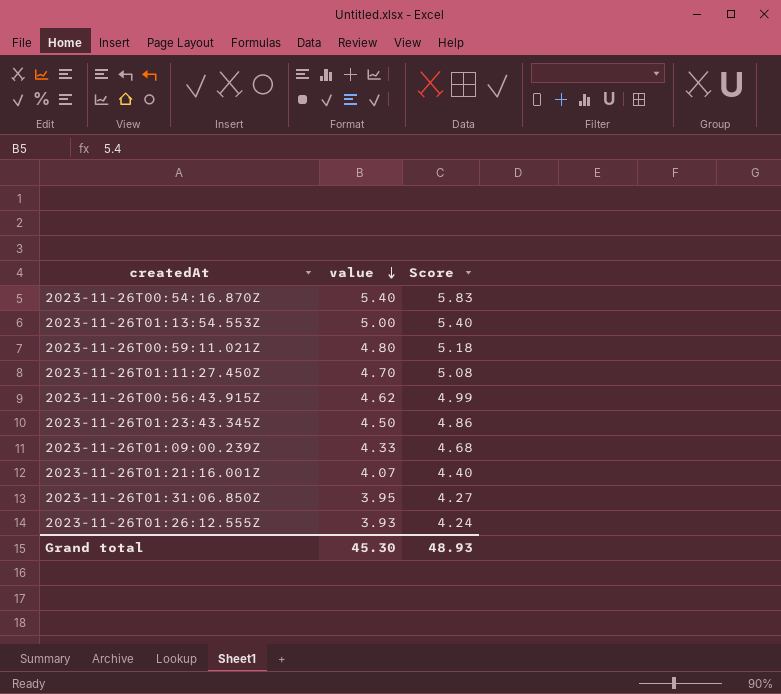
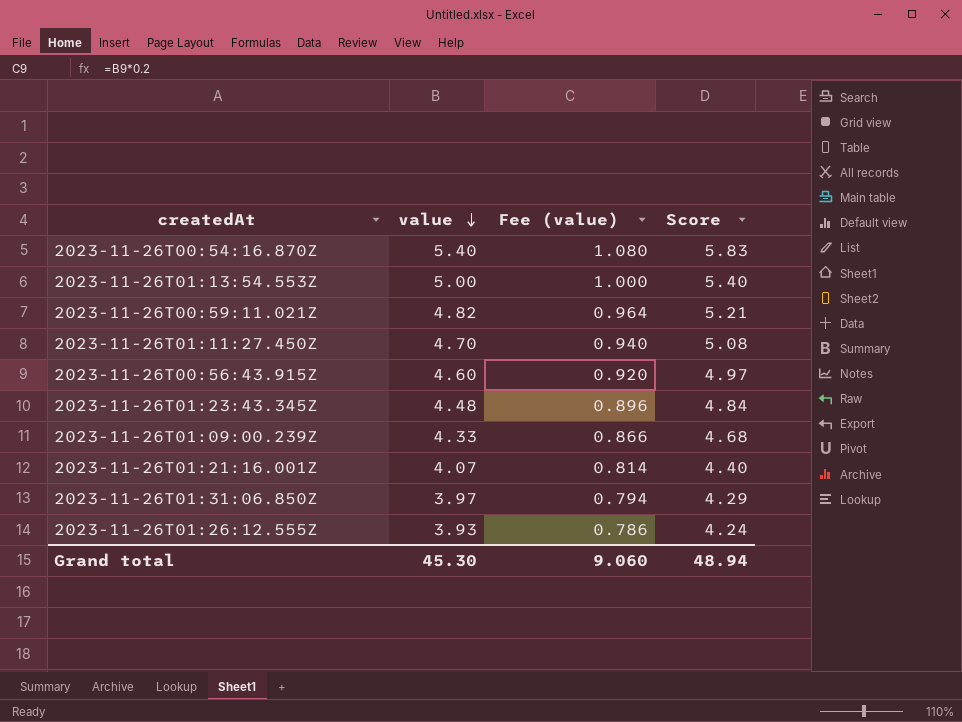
column Fee (value) | formula: none -> [value] * 0.2
2023-11-26T00:59:11.021Z | value: 4.80 -> 4.82
2023-11-26T00:59:11.021Z | Score: 5.18 -> 5.21
2023-11-26T00:56:43.915Z | value: 4.62 -> 4.60
2023-11-26T00:56:43.915Z | Score: 4.99 -> 4.97
2023-11-26T01:23:43.345Z | value: 4.50 -> 4.48
2023-11-26T01:23:43.345Z | Score: 4.86 -> 4.84
2023-11-26T01:31:06.850Z | value: 3.95 -> 3.97
2023-11-26T01:31:06.850Z | Score: 4.27 -> 4.29
Grand total | Score: 48.93 -> 48.94

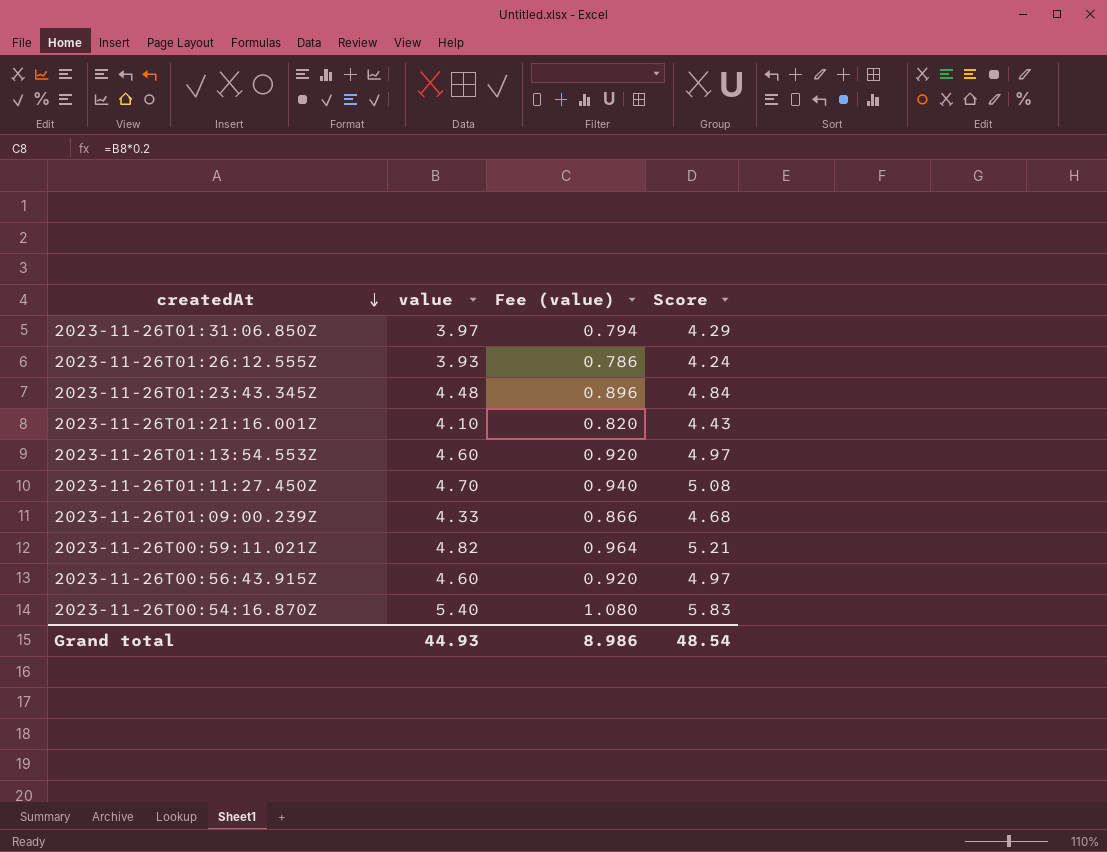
row order: value descending -> createdAt descending
2023-11-26T01:21:16.001Z | value: 4.07 -> 4.10
2023-11-26T01:21:16.001Z | Fee (value): 0.814 -> 0.820
2023-11-26T01:21:16.001Z | Score: 4.40 -> 4.43
2023-11-26T01:13:54.553Z | value: 5.00 -> 4.60
2023-11-26T01:13:54.553Z | Fee (value): 1.000 -> 0.920
2023-11-26T01:13:54.553Z | Score: 5.40 -> 4.97
Grand total | value: 45.30 -> 44.93
Grand total | Fee (value): 9.060 -> 8.986
Grand total | Score: 48.94 -> 48.54

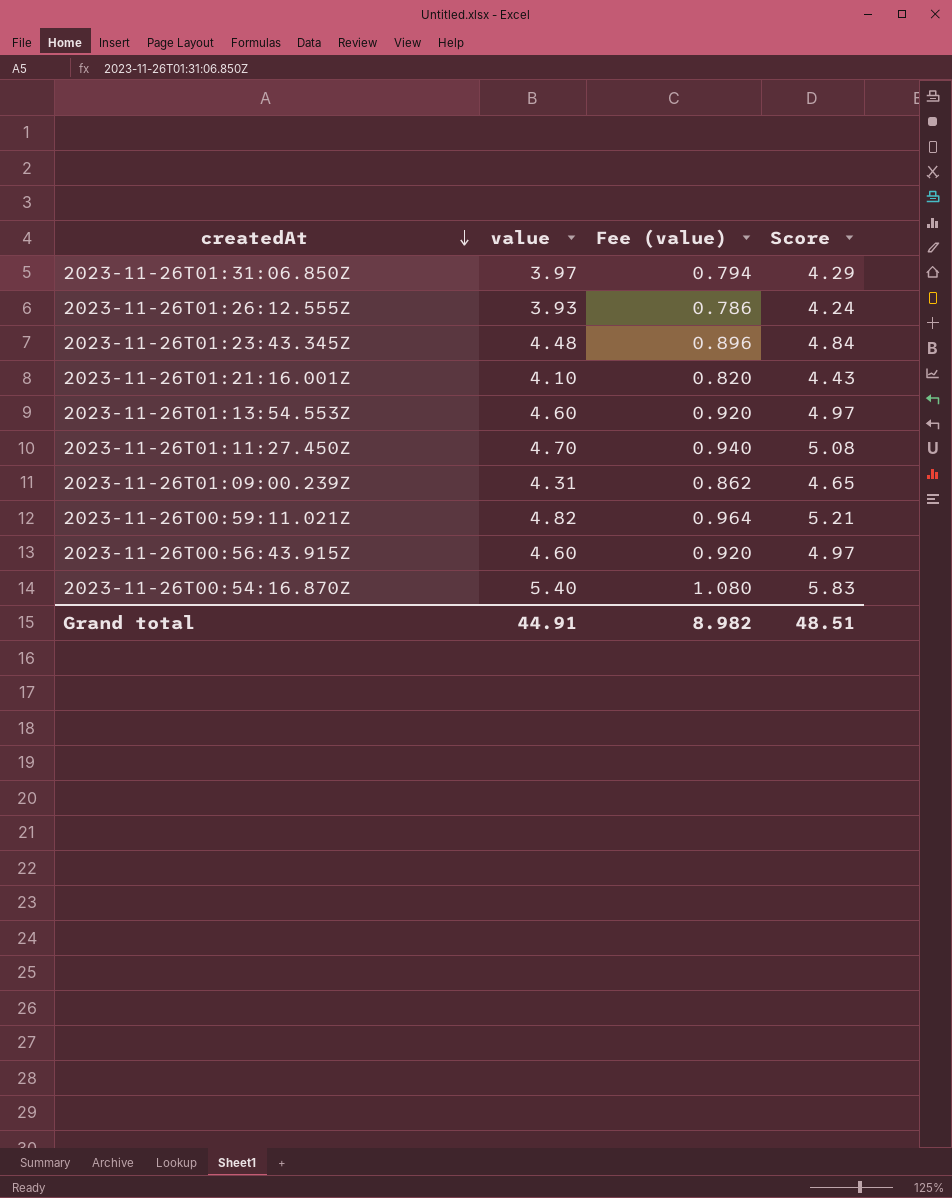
2023-11-26T01:09:00.239Z | value: 4.33 -> 4.31
2023-11-26T01:09:00.239Z | Fee (value): 0.866 -> 0.862
2023-11-26T01:09:00.239Z | Score: 4.68 -> 4.65
Grand total | value: 44.93 -> 44.91
Grand total | Fee (value): 8.986 -> 8.982
Grand total | Score: 48.54 -> 48.51

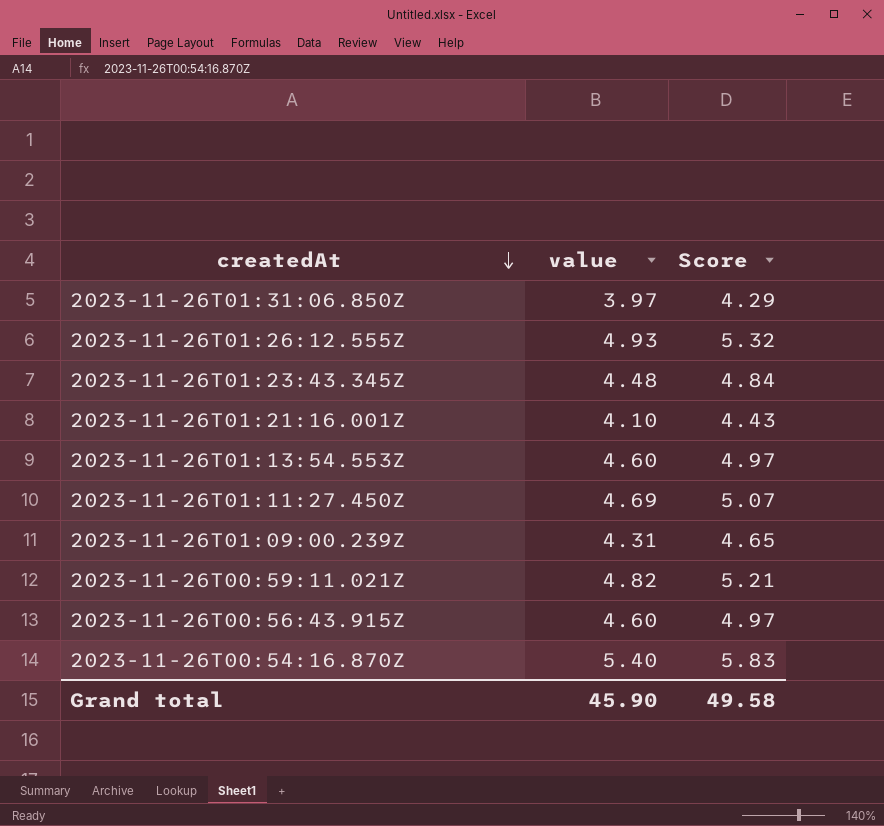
column Fee (value) | formula: [value] * 0.2 -> none
2023-11-26T01:26:12.555Z | value: 3.93 -> 4.93
2023-11-26T01:26:12.555Z | Score: 4.24 -> 5.32
2023-11-26T01:11:27.450Z | value: 4.70 -> 4.69
2023-11-26T01:11:27.450Z | Score: 5.08 -> 5.07
Grand total | value: 44.91 -> 45.90
Grand total | Score: 48.51 -> 49.58

